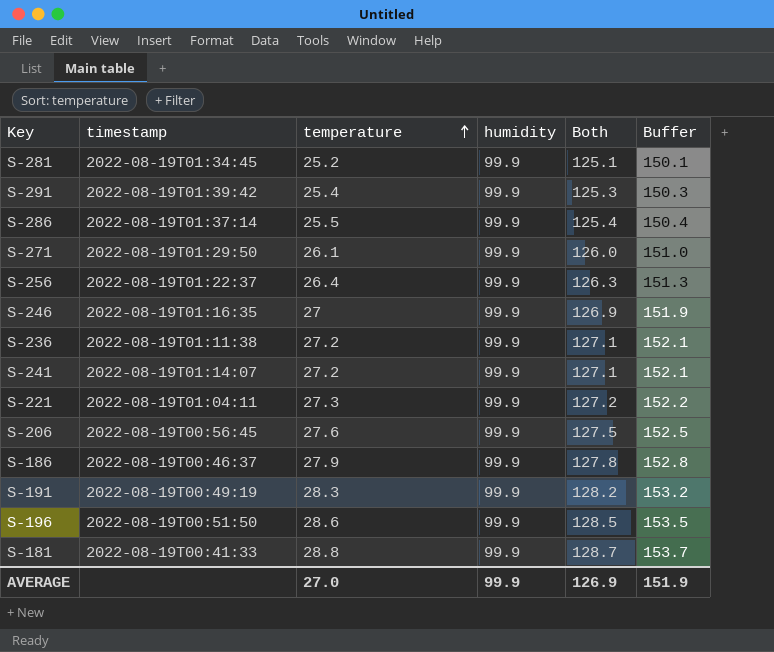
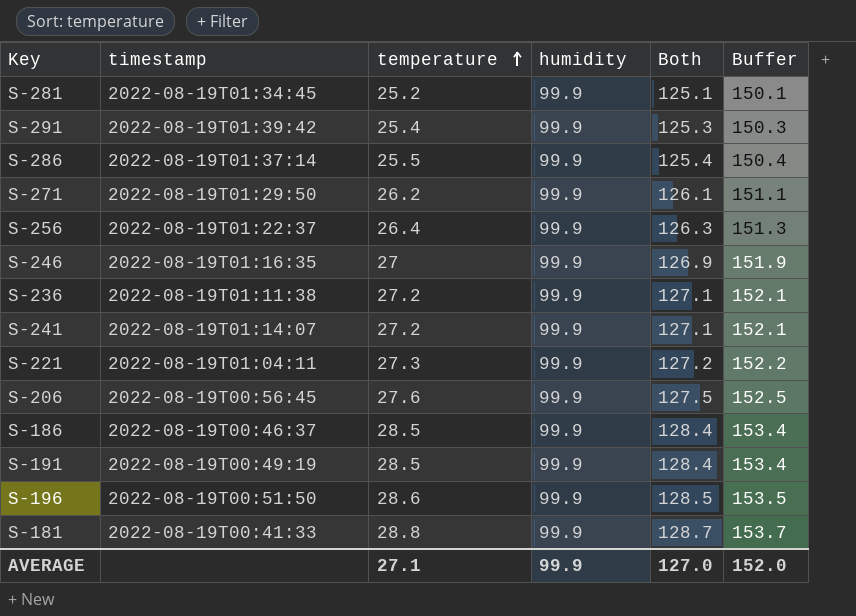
S-271 | temperature: 26.1 -> 26.2
S-271 | Both: 126.0 -> 126.1
S-271 | Buffer: 151.0 -> 151.1
S-186 | temperature: 27.9 -> 28.5
S-186 | Both: 127.8 -> 128.4
S-186 | Buffer: 152.8 -> 153.4
S-191 | temperature: 28.3 -> 28.5
S-191 | Both: 128.2 -> 128.4
S-191 | Buffer: 153.2 -> 153.4
AVERAGE | temperature: 27.0 -> 27.1
AVERAGE | Both: 126.9 -> 127.0
AVERAGE | Buffer: 151.9 -> 152.0

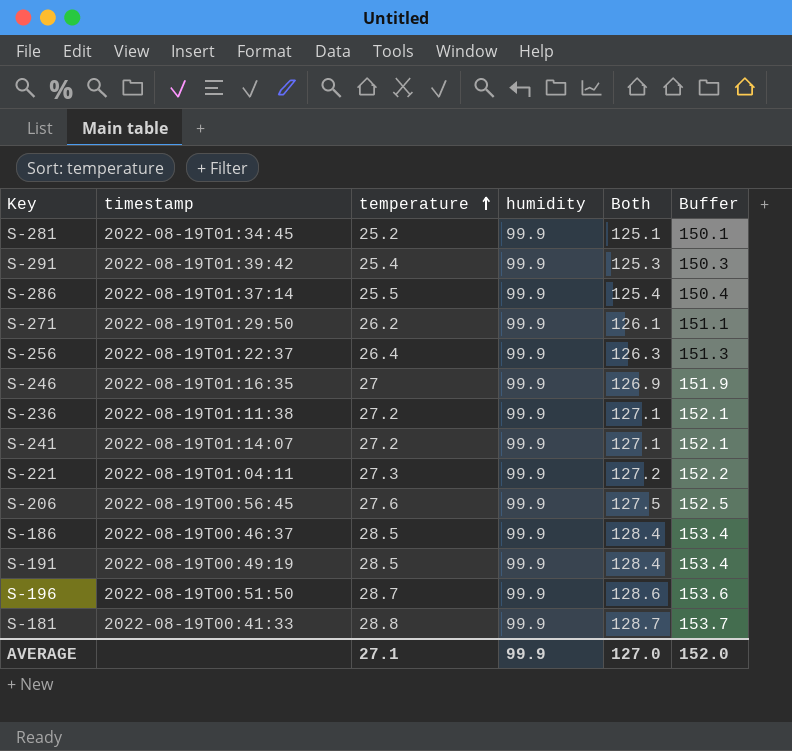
S-196 | temperature: 28.6 -> 28.7
S-196 | Both: 128.5 -> 128.6
S-196 | Buffer: 153.5 -> 153.6

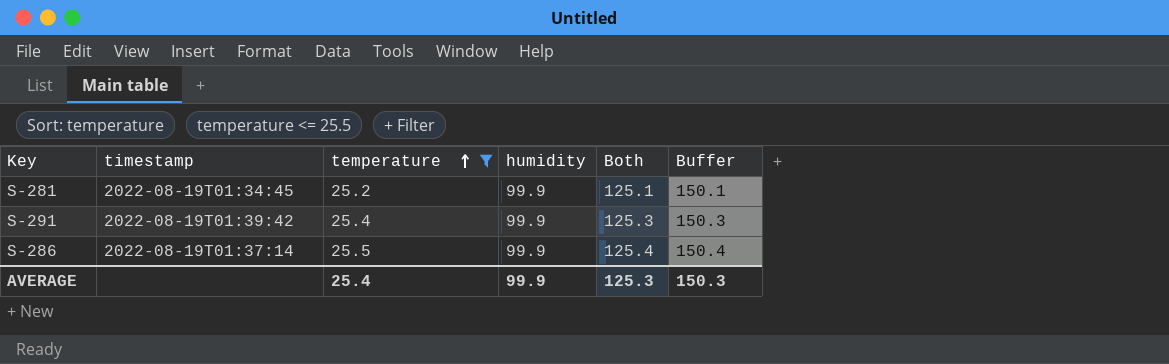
filter: none -> temperature <= 25.5
AVERAGE | temperature: 27.1 -> 25.4
AVERAGE | Both: 127.0 -> 125.3
AVERAGE | Buffer: 152.0 -> 150.3

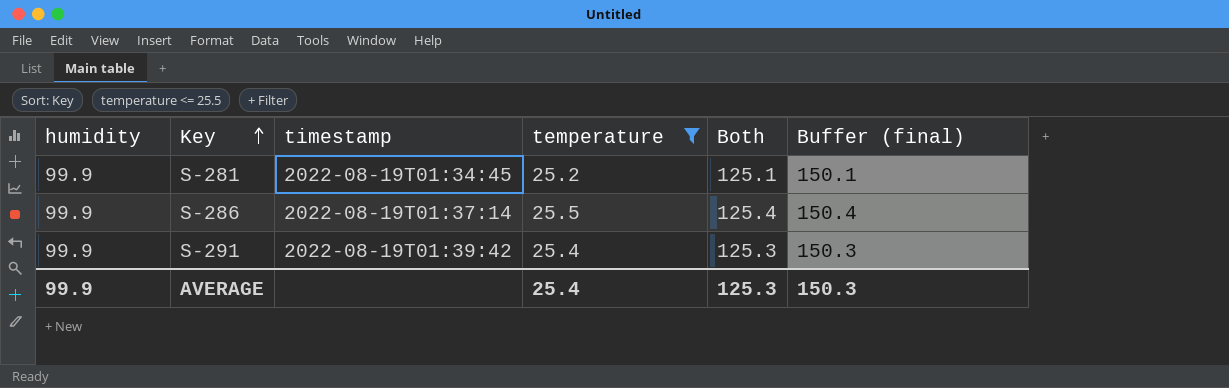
row order: temperature ascending -> Key ascending
column humidity | position: 4 -> 1
column name: Buffer -> Buffer (final)

